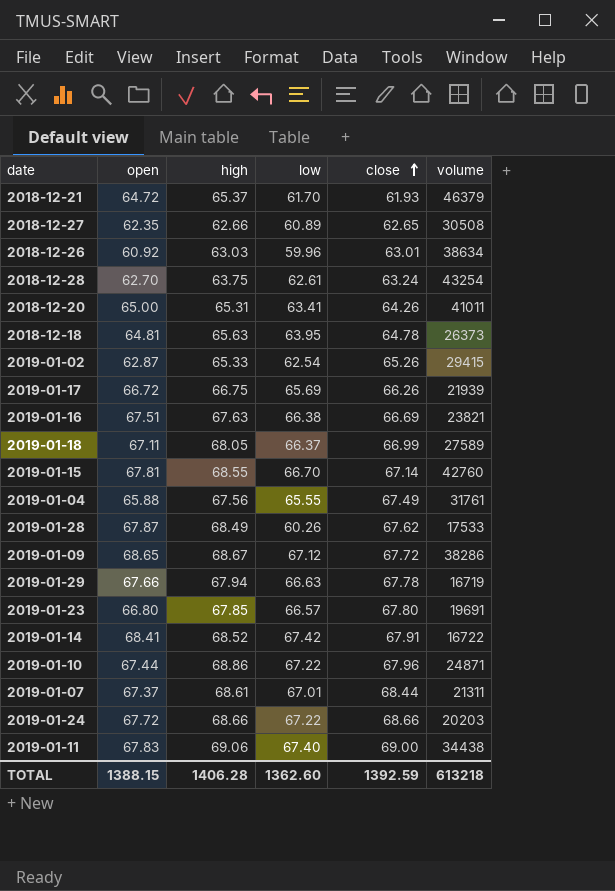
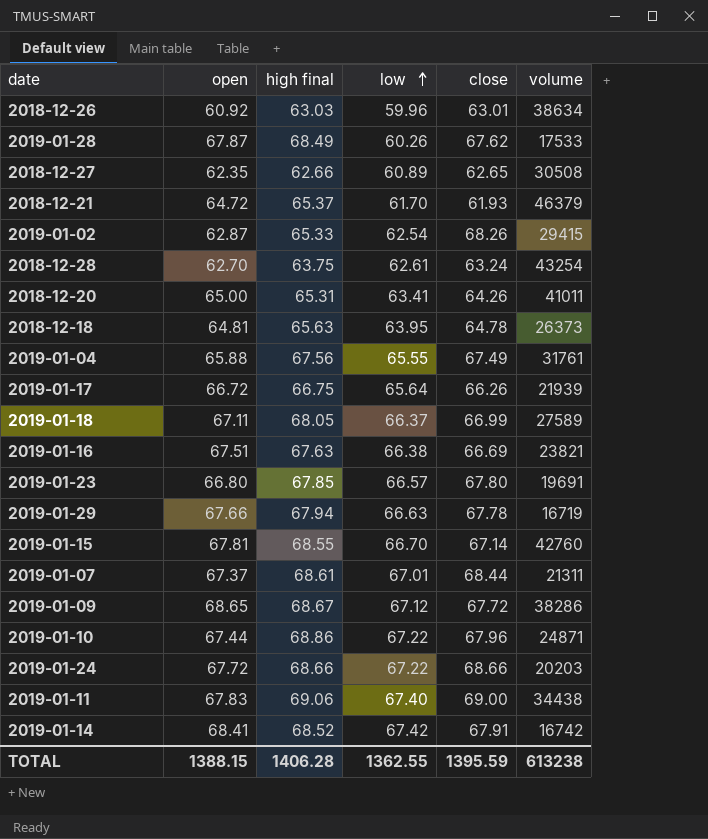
row order: close ascending -> low ascending
column name: high -> high final
2019-01-02 | close: 65.26 -> 68.26
2019-01-17 | low: 65.69 -> 65.64
2019-01-14 | volume: 16722 -> 16742
TOTAL | low: 1362.60 -> 1362.55
TOTAL | close: 1392.59 -> 1395.59
TOTAL | volume: 613218 -> 613238

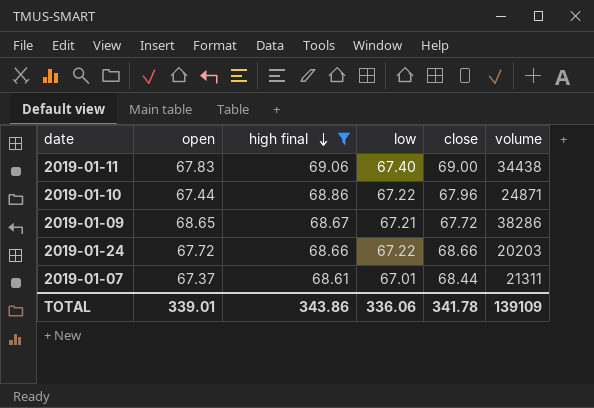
filter: none -> high final >= 68.61
row order: low ascending -> high final descending
2019-01-09 | low: 67.12 -> 67.21
TOTAL | open: 1388.15 -> 339.01
TOTAL | high final: 1406.28 -> 343.86
TOTAL | low: 1362.55 -> 336.06
TOTAL | close: 1395.59 -> 341.78
TOTAL | volume: 613238 -> 139109

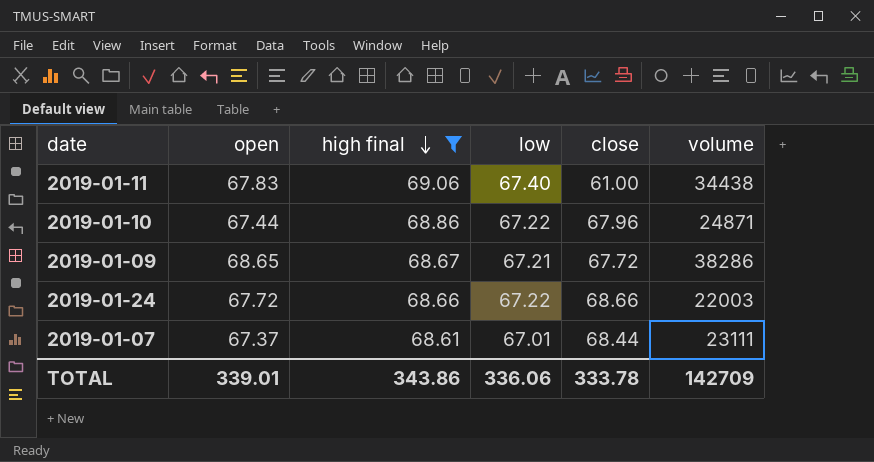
2019-01-11 | close: 69.00 -> 61.00
2019-01-24 | volume: 20203 -> 22003
2019-01-07 | volume: 21311 -> 23111
TOTAL | close: 341.78 -> 333.78
TOTAL | volume: 139109 -> 142709

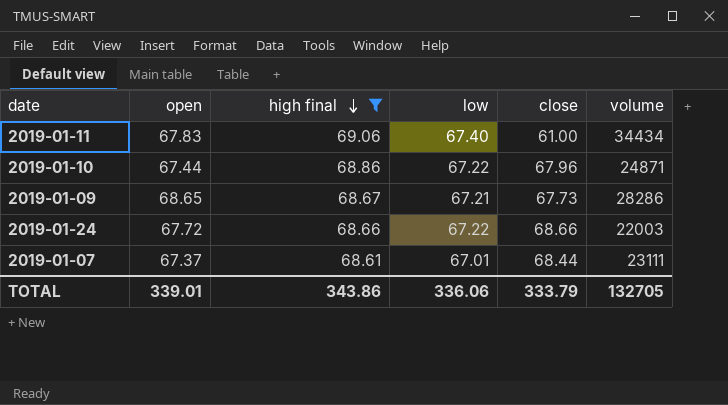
2019-01-11 | volume: 34438 -> 34434
2019-01-09 | close: 67.72 -> 67.73
2019-01-09 | volume: 38286 -> 28286
TOTAL | close: 333.78 -> 333.79
TOTAL | volume: 142709 -> 132705

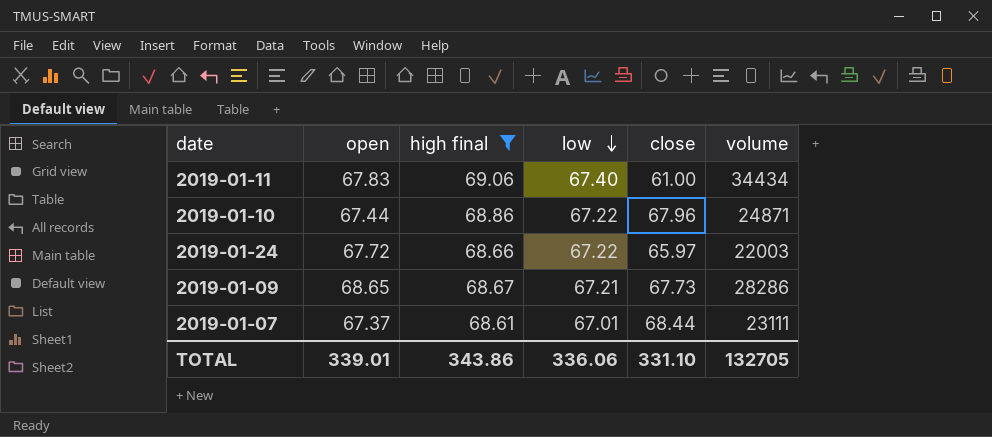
row order: high final descending -> low descending
2019-01-24 | close: 68.66 -> 65.97
TOTAL | close: 333.79 -> 331.10

